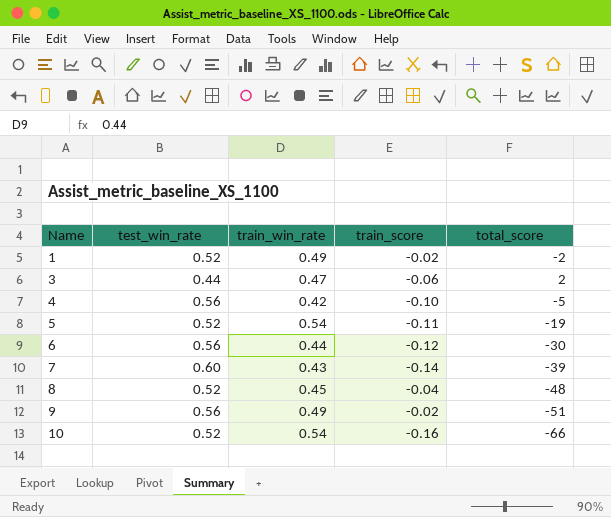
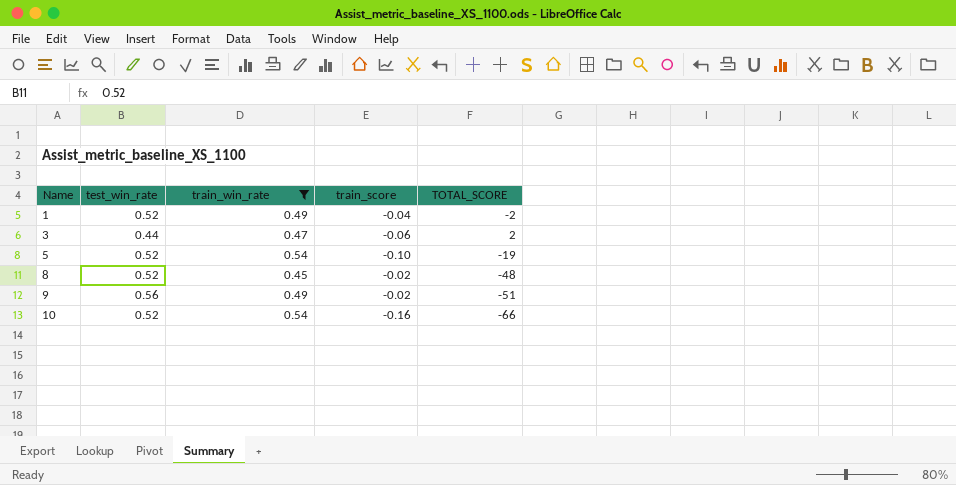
filter: none -> train_win_rate >= 0.45
column name: total_score -> TOTAL_SCORE
1 | train_score: -0.02 -> -0.04
5 | train_score: -0.11 -> -0.10
8 | train_score: -0.04 -> -0.02

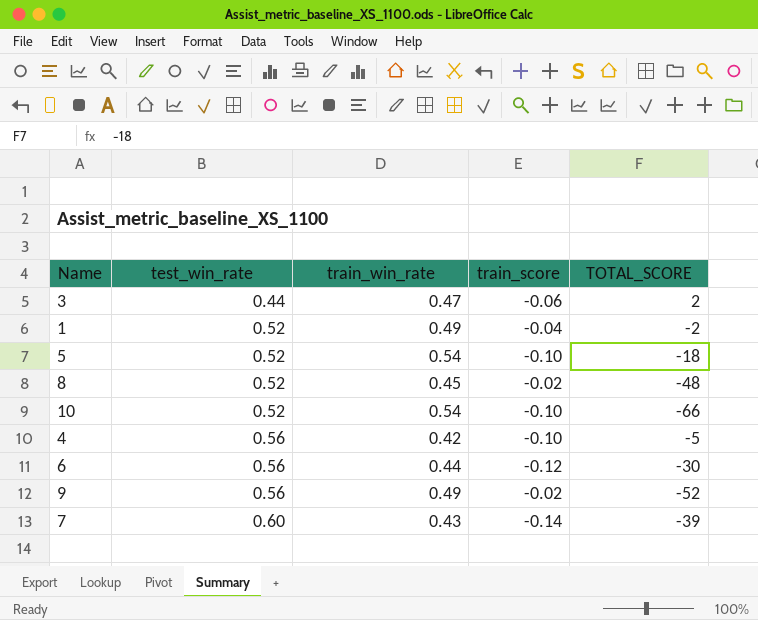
filter: train_win_rate >= 0.45 -> none
row order: Name ascending -> test_win_rate ascending
5 | TOTAL_SCORE: -19 -> -18
10 | train_score: -0.16 -> -0.10
9 | TOTAL_SCORE: -51 -> -52

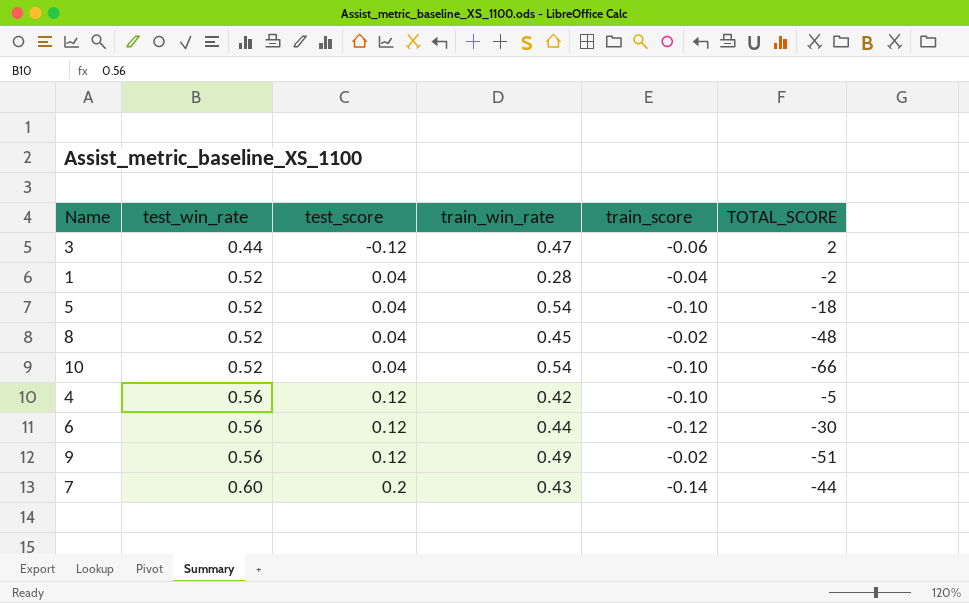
column test_score | position: none -> 3
1 | train_win_rate: 0.49 -> 0.28
9 | TOTAL_SCORE: -52 -> -51
7 | TOTAL_SCORE: -39 -> -44

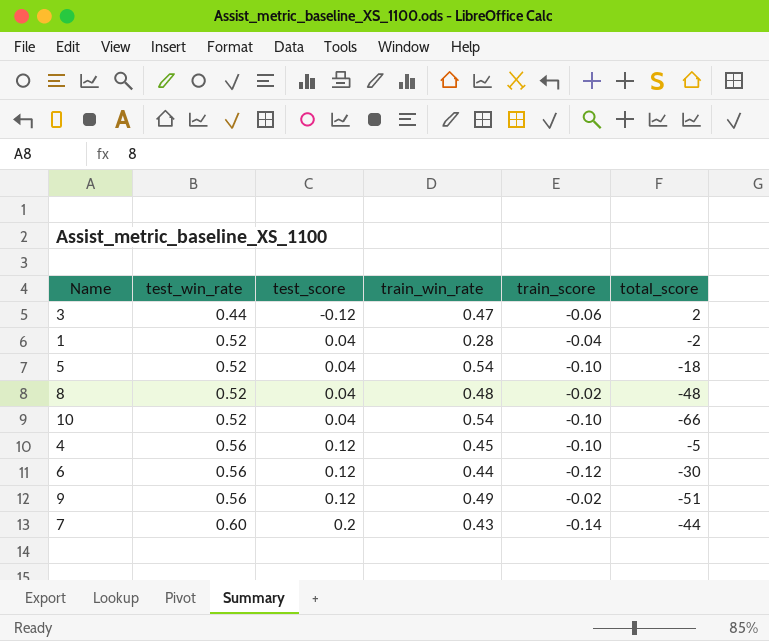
column name: TOTAL_SCORE -> total_score
8 | train_win_rate: 0.45 -> 0.48
4 | train_win_rate: 0.42 -> 0.45

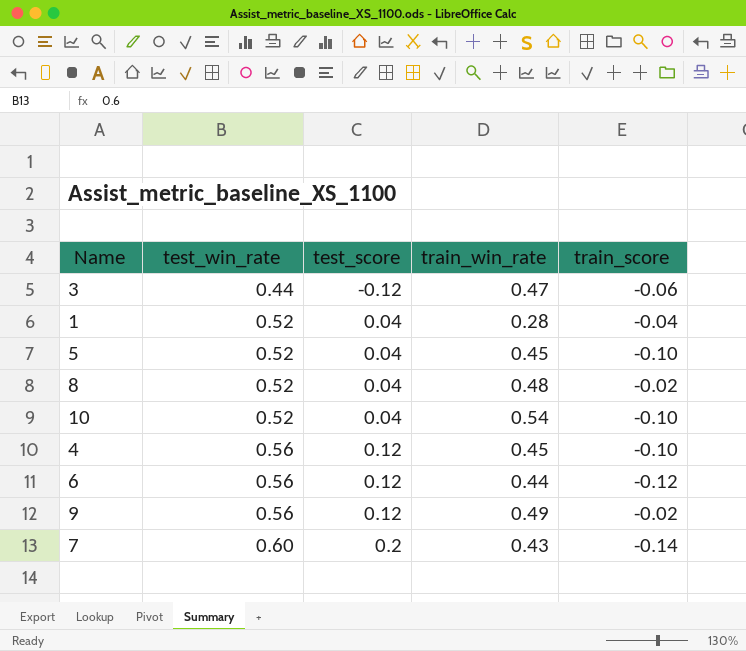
column total_score | position: 6 -> none
5 | train_win_rate: 0.54 -> 0.45

